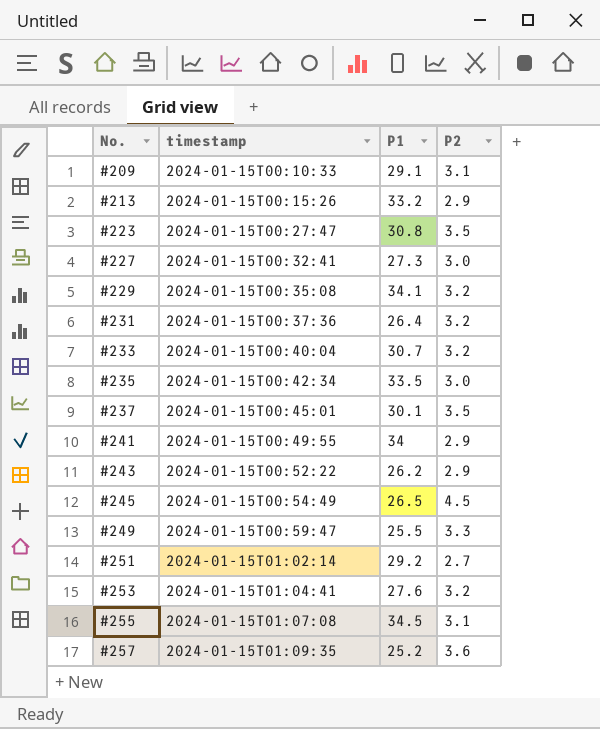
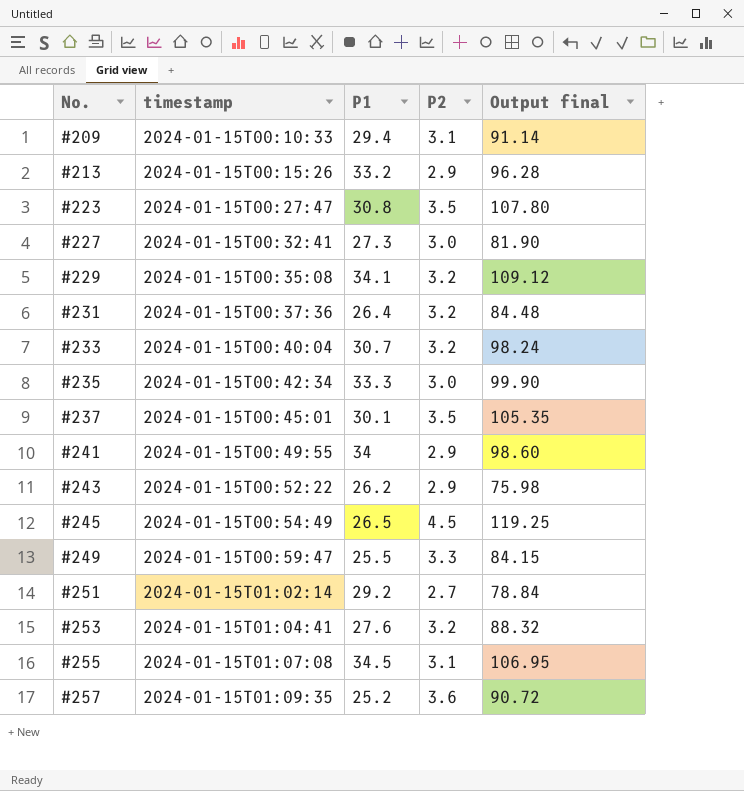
column Output final | formula: none -> [P1] * [P2]
#209 | P1: 29.1 -> 29.4
#235 | P1: 33.5 -> 33.3

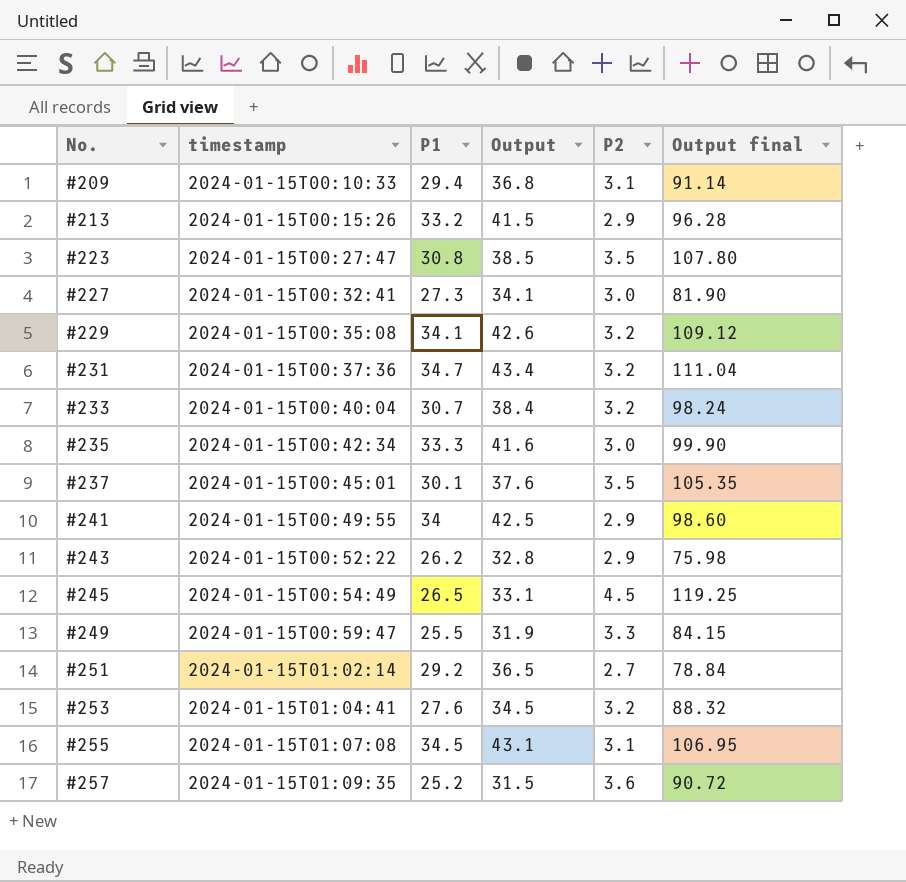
column Output | formula: none -> [P1] * 1.25
#231 | P1: 26.4 -> 34.7
#231 | Output final: 84.48 -> 111.04

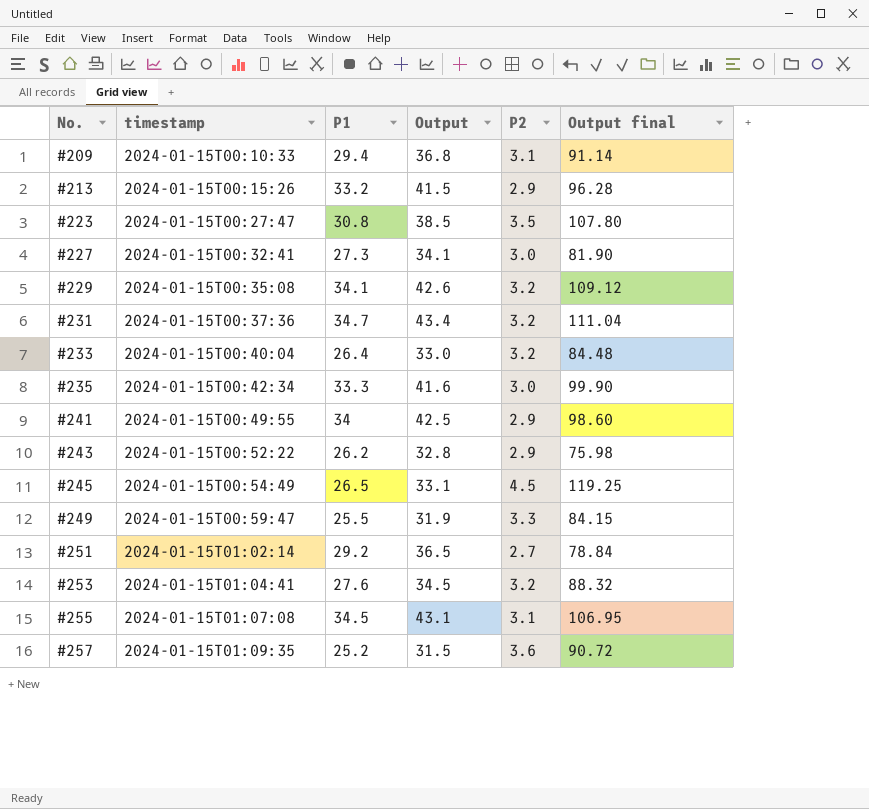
row #237: 2024-01-15T00:45:01 | 30.1 | 37.6 | 3.5 | 105.35 -> none
#233 | P1: 30.7 -> 26.4
#233 | Output: 38.4 -> 33.0
#233 | Output final: 98.24 -> 84.48

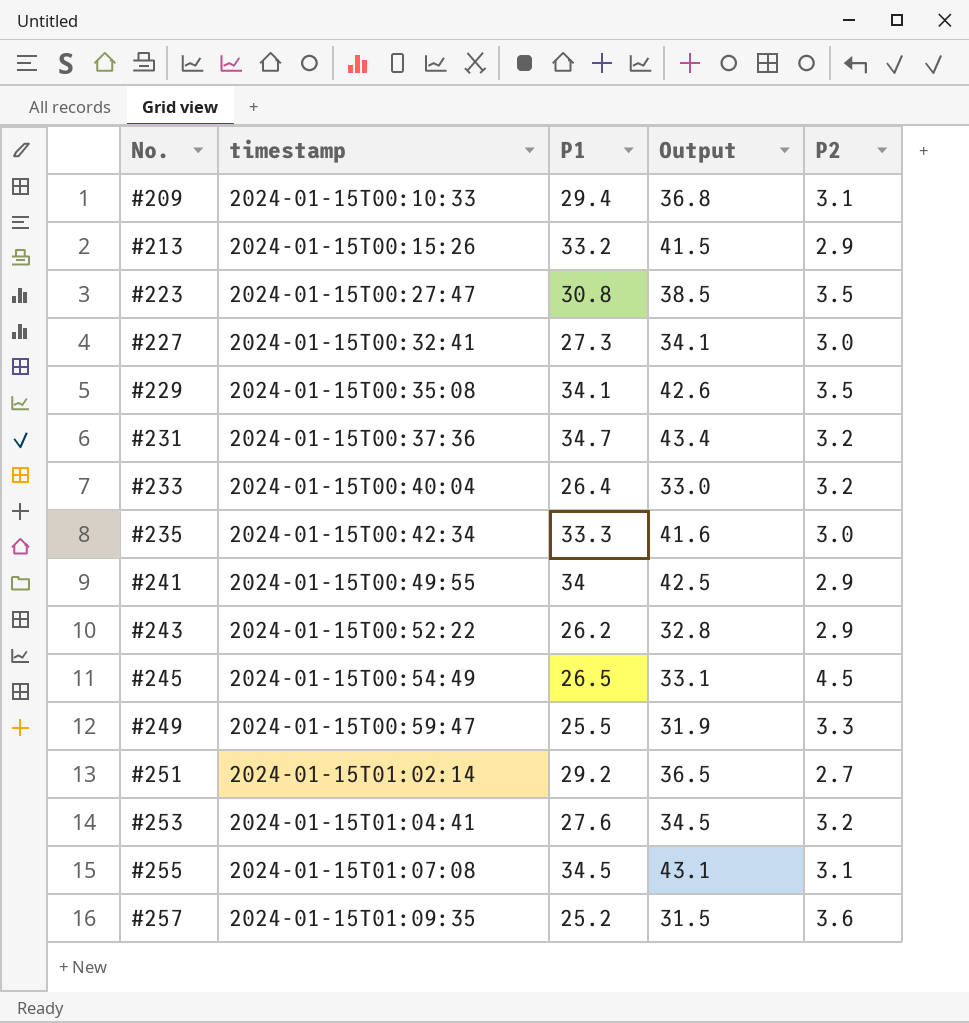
column Output final | formula: [P1] * [P2] -> none
#229 | P2: 3.2 -> 3.5

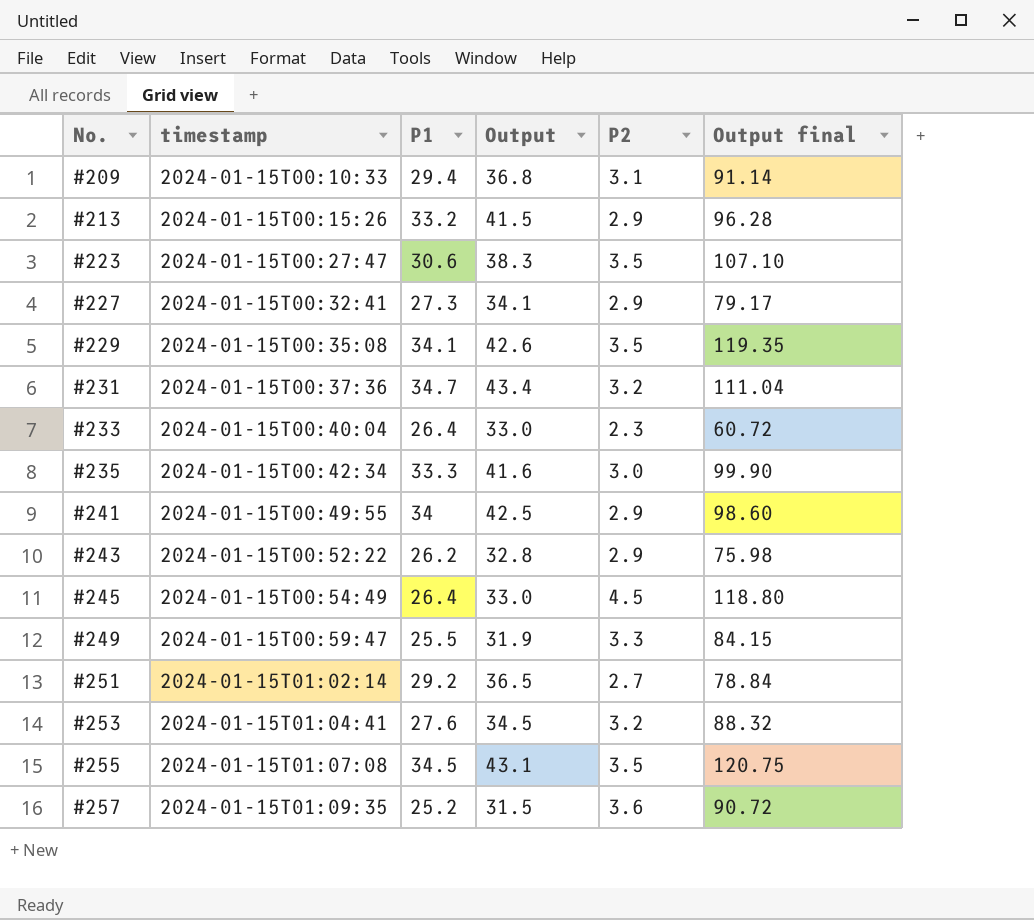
column Output final | formula: none -> [P1] * [P2]
#223 | P1: 30.8 -> 30.6
#223 | Output: 38.5 -> 38.3
#227 | P2: 3.0 -> 2.9
#233 | P2: 3.2 -> 2.3
#245 | P1: 26.5 -> 26.4
#245 | Output: 33.1 -> 33.0
#255 | P2: 3.1 -> 3.5

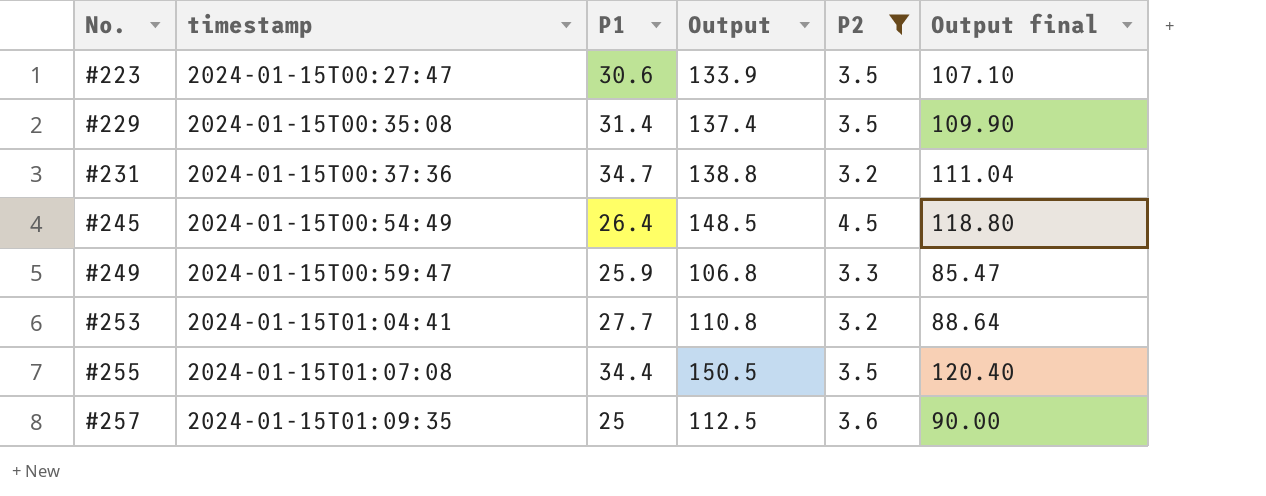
filter: none -> P2 >= 3.2
column Output | formula: [P1] * 1.25 -> [Output final] * 1.25
#229 | P1: 34.1 -> 31.4
#229 | Output final: 119.35 -> 109.90
#249 | P1: 25.5 -> 25.9
#249 | Output final: 84.15 -> 85.47
#253 | P1: 27.6 -> 27.7
#253 | Output final: 88.32 -> 88.64
#255 | P1: 34.5 -> 34.4
#255 | Output final: 120.75 -> 120.40
#257 | P1: 25.2 -> 25
#257 | Output final: 90.72 -> 90.00

